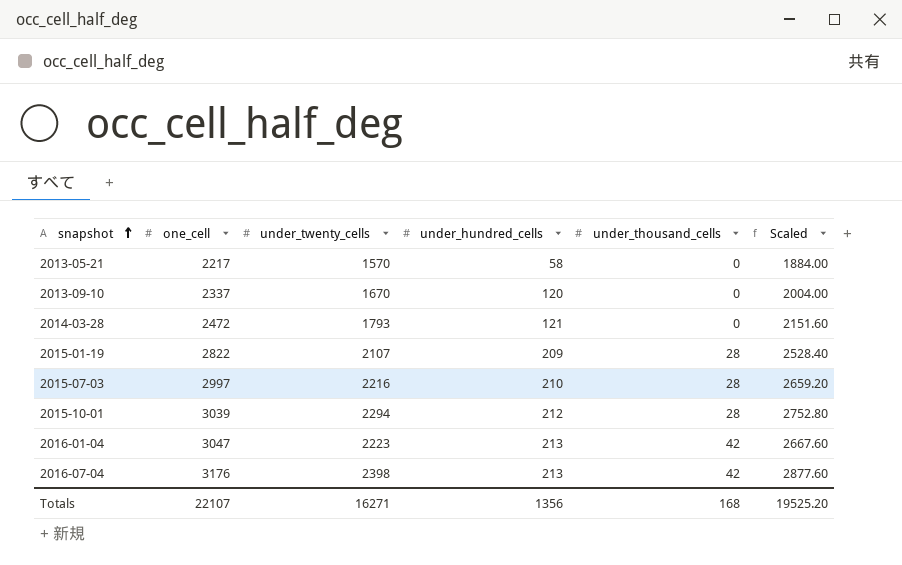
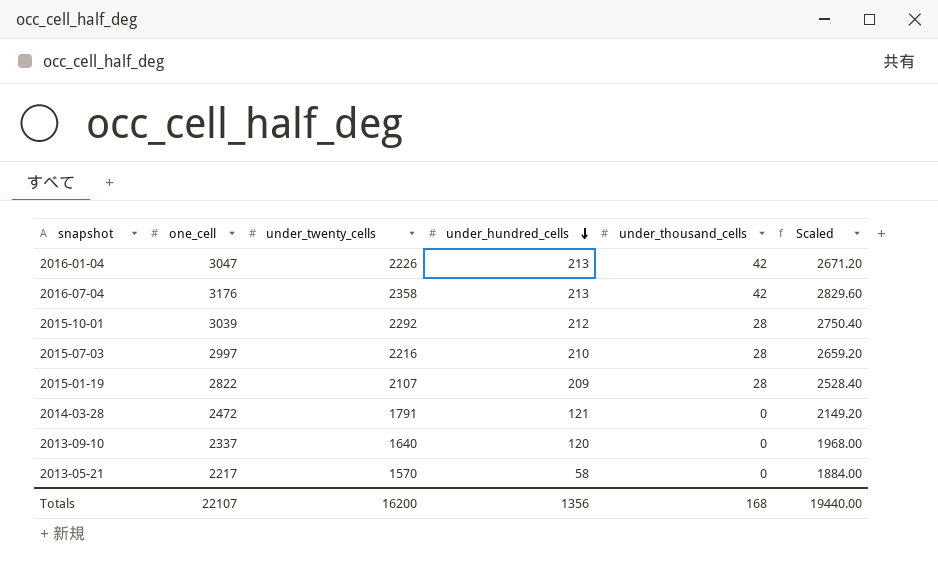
row order: snapshot ascending -> under_hundred_cells descending
2016-01-04 | under_twenty_cells: 2223 -> 2226
2016-01-04 | Scaled: 2667.60 -> 2671.20
2016-07-04 | under_twenty_cells: 2398 -> 2358
2016-07-04 | Scaled: 2877.60 -> 2829.60
2015-10-01 | under_twenty_cells: 2294 -> 2292
2015-10-01 | Scaled: 2752.80 -> 2750.40
2014-03-28 | under_twenty_cells: 1793 -> 1791
2014-03-28 | Scaled: 2151.60 -> 2149.20
2013-09-10 | under_twenty_cells: 1670 -> 1640
2013-09-10 | Scaled: 2004.00 -> 1968.00
Totals | under_twenty_cells: 16271 -> 16200
Totals | Scaled: 19525.20 -> 19440.00

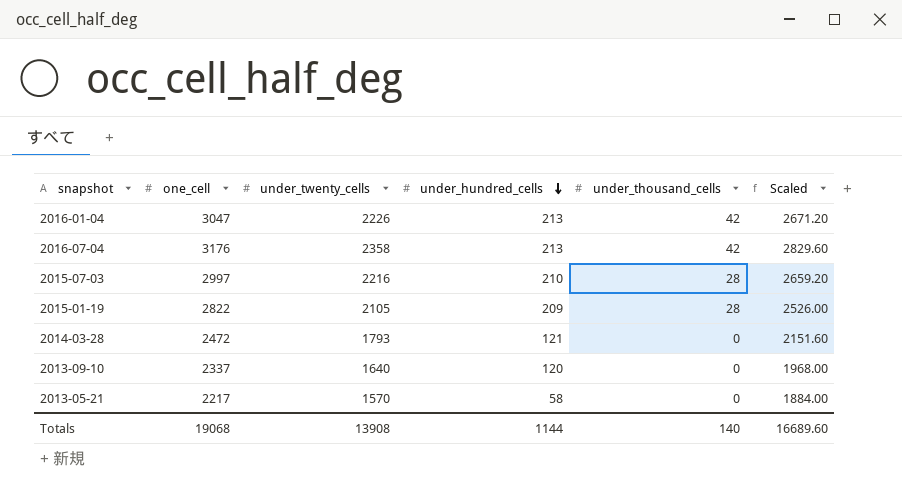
row 2015-10-01: 3039 | 2292 | 212 | 28 | 2750.40 -> none
2015-01-19 | under_twenty_cells: 2107 -> 2105
2015-01-19 | Scaled: 2528.40 -> 2526.00
2014-03-28 | under_twenty_cells: 1791 -> 1793
2014-03-28 | Scaled: 2149.20 -> 2151.60
Totals | one_cell: 22107 -> 19068
Totals | under_twenty_cells: 16200 -> 13908
Totals | under_hundred_cells: 1356 -> 1144
Totals | under_thousand_cells: 168 -> 140
Totals | Scaled: 19440.00 -> 16689.60

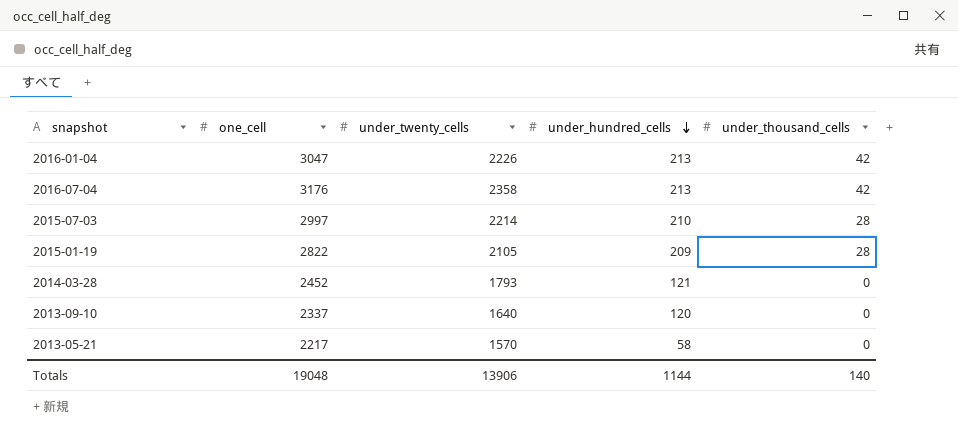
column Scaled | formula: [under_twenty_cells] * 1.2 -> none
2015-07-03 | under_twenty_cells: 2216 -> 2214
2014-03-28 | one_cell: 2472 -> 2452
Totals | one_cell: 19068 -> 19048
Totals | under_twenty_cells: 13908 -> 13906

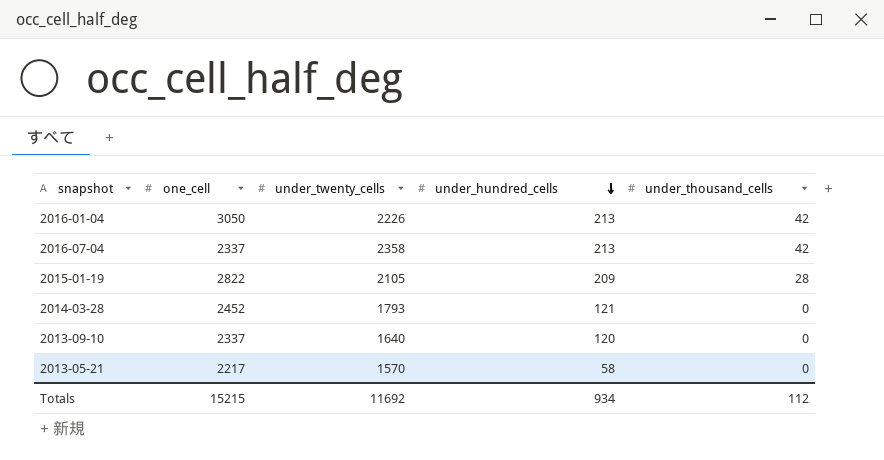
row 2015-07-03: 2997 | 2214 | 210 | 28 -> none
2016-01-04 | one_cell: 3047 -> 3050
2016-07-04 | one_cell: 3176 -> 2337
Totals | one_cell: 19048 -> 15215
Totals | under_twenty_cells: 13906 -> 11692
Totals | under_hundred_cells: 1144 -> 934
Totals | under_thousand_cells: 140 -> 112

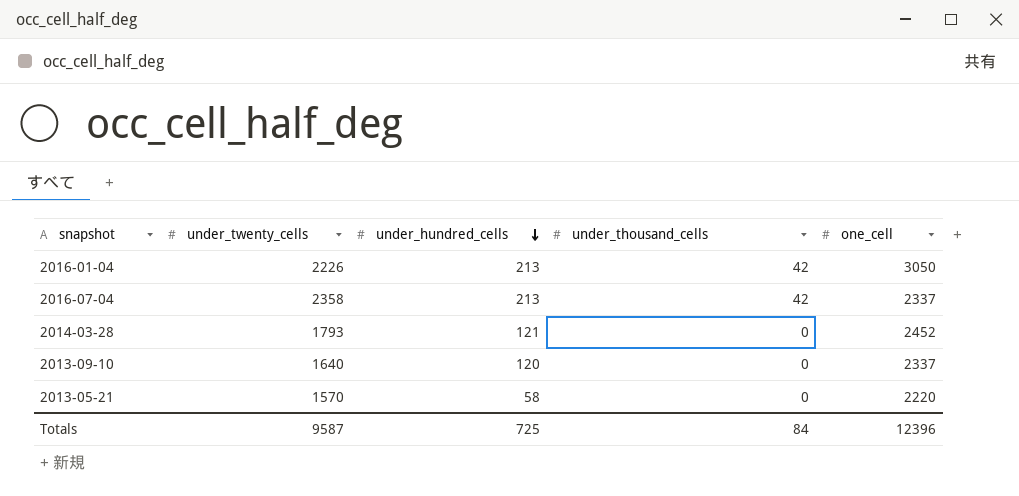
column one_cell | position: 2 -> 5
row 2015-01-19: 2822 | 2105 | 209 | 28 -> none
2013-05-21 | one_cell: 2217 -> 2220
Totals | under_twenty_cells: 11692 -> 9587
Totals | under_hundred_cells: 934 -> 725
Totals | under_thousand_cells: 112 -> 84
Totals | one_cell: 15215 -> 12396

